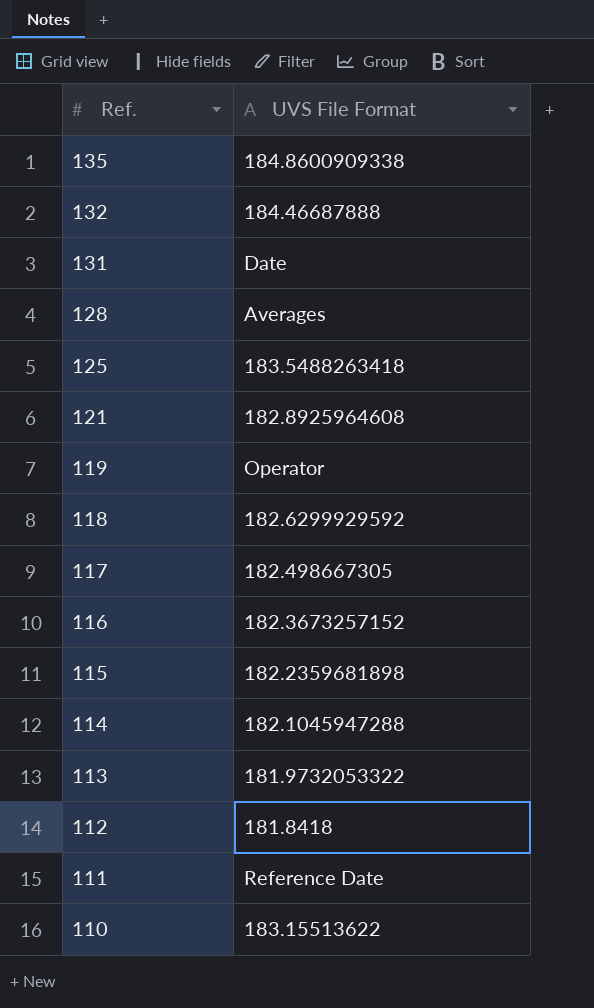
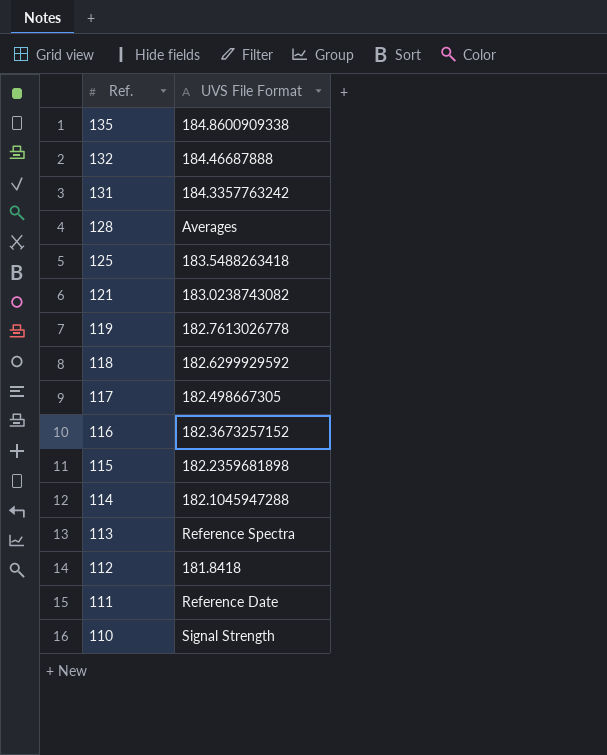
131 | UVS File Format: Date -> 184.3357763242
121 | UVS File Format: 182.8925964608 -> 183.0238743082
119 | UVS File Format: Operator -> 182.7613026778
113 | UVS File Format: 181.9732053322 -> Reference Spectra
110 | UVS File Format: 183.15513622 -> Signal Strength

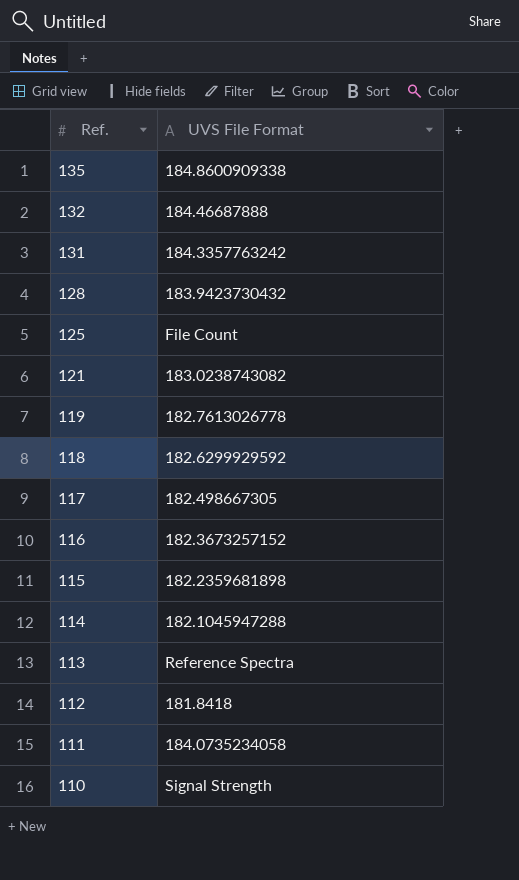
128 | UVS File Format: Averages -> 183.9423730432
125 | UVS File Format: 183.5488263418 -> File Count
111 | UVS File Format: Reference Date -> 184.0735234058

